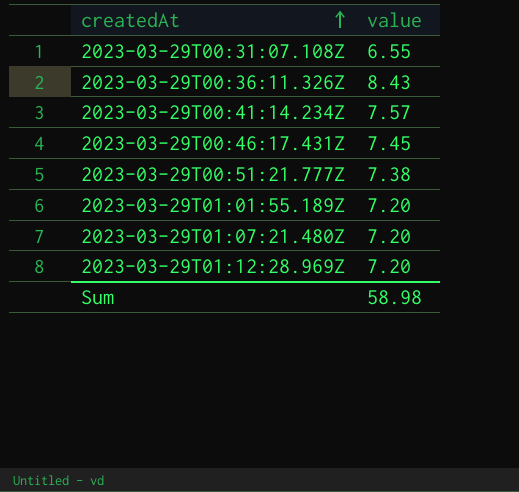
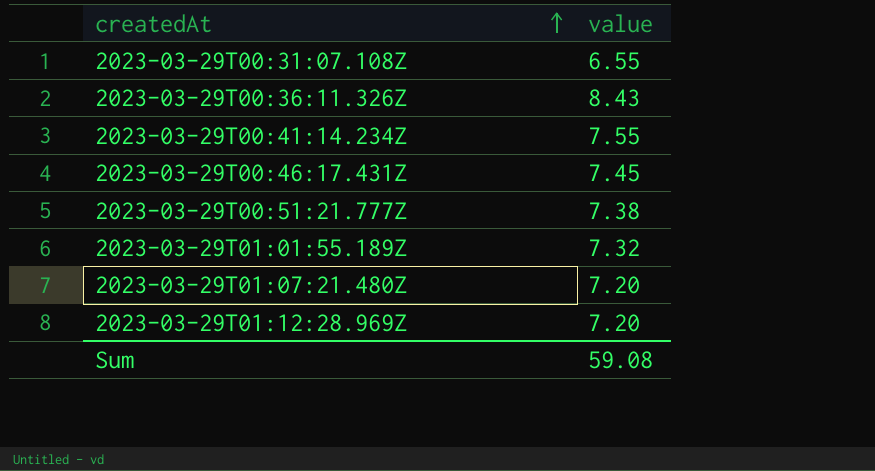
2023-03-29T00:41:14.234Z | value: 7.57 -> 7.55
2023-03-29T01:01:55.189Z | value: 7.20 -> 7.32
Sum | value: 58.98 -> 59.08

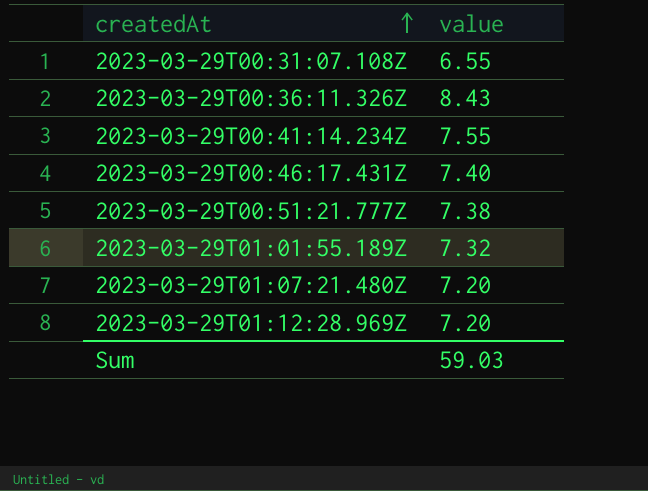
2023-03-29T00:46:17.431Z | value: 7.45 -> 7.40
Sum | value: 59.08 -> 59.03

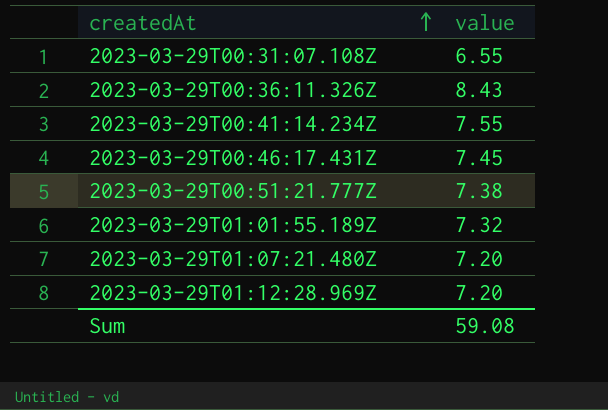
2023-03-29T00:46:17.431Z | value: 7.40 -> 7.45
Sum | value: 59.03 -> 59.08

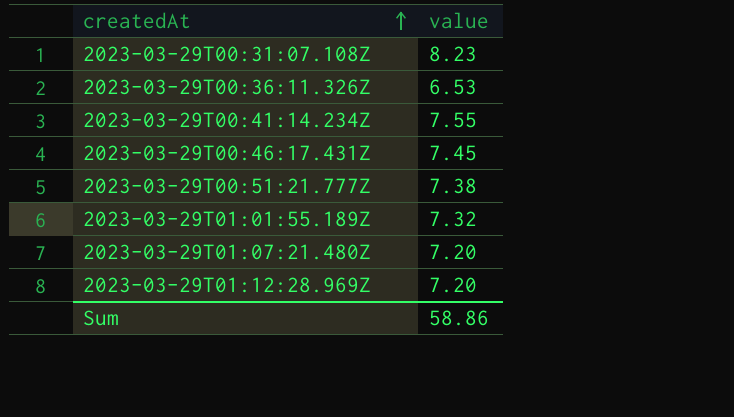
2023-03-29T00:31:07.108Z | value: 6.55 -> 8.23
2023-03-29T00:36:11.326Z | value: 8.43 -> 6.53
Sum | value: 59.08 -> 58.86

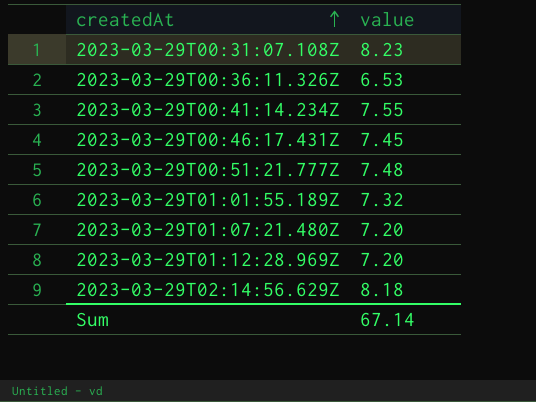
2023-03-29T00:51:21.777Z | value: 7.38 -> 7.48
row 2023-03-29T02:14:56.629Z: none -> 8.18
Sum | value: 58.86 -> 67.14

